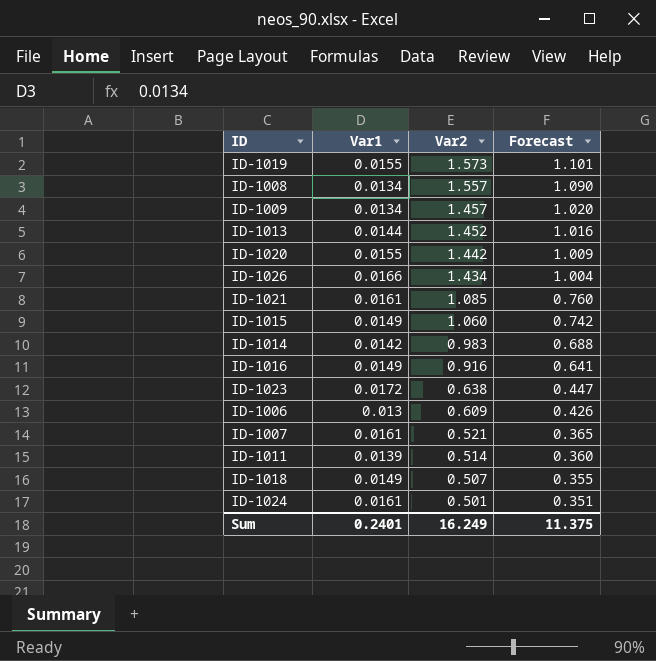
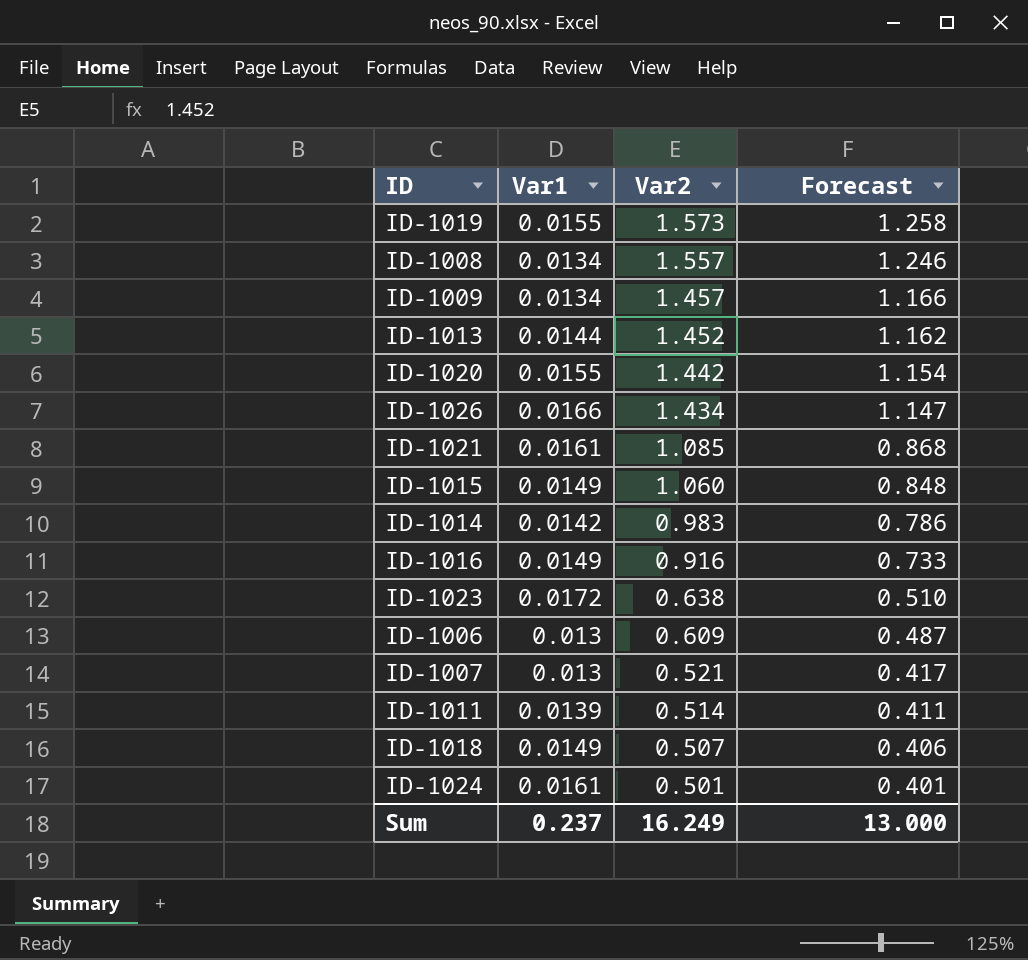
column Forecast | formula: [Var2] * 0.7 -> [Var2] * 0.8
ID-1007 | Var1: 0.0161 -> 0.013
Sum | Var1: 0.2401 -> 0.237
Sum | Forecast: 11.375 -> 13.000

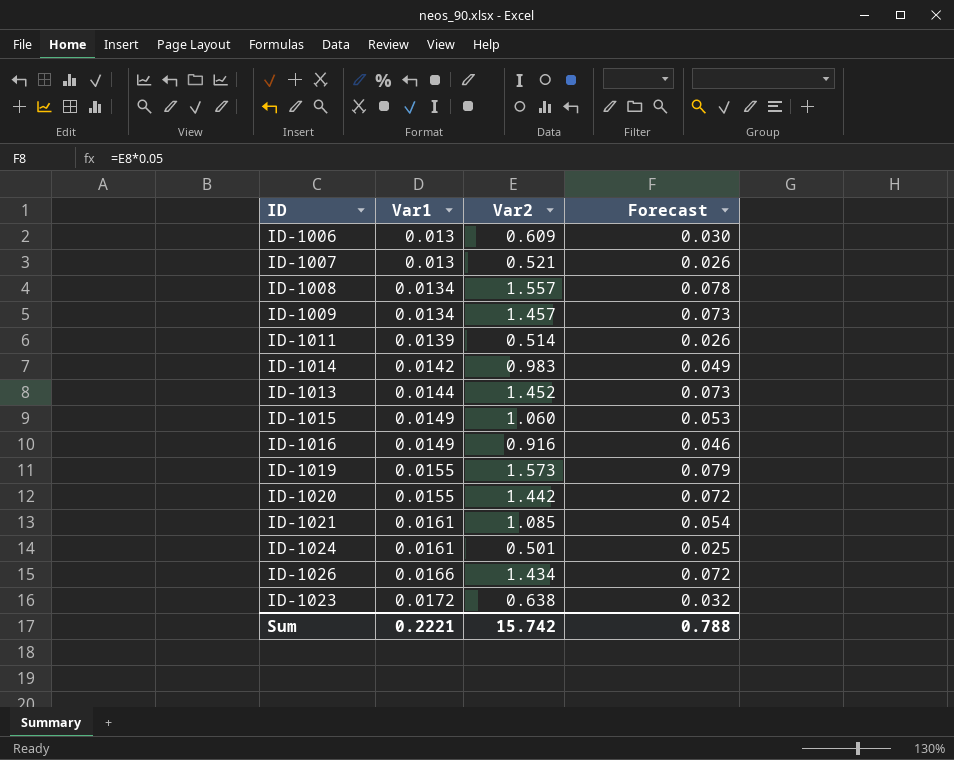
row order: Var2 descending -> Var1 ascending
column Forecast | formula: [Var2] * 0.8 -> [Var2] * 0.05
row ID-1018: 0.0149 | 0.507 | 0.406 -> none
Sum | Var1: 0.237 -> 0.2221
Sum | Var2: 16.249 -> 15.742
Sum | Forecast: 13.000 -> 0.788

